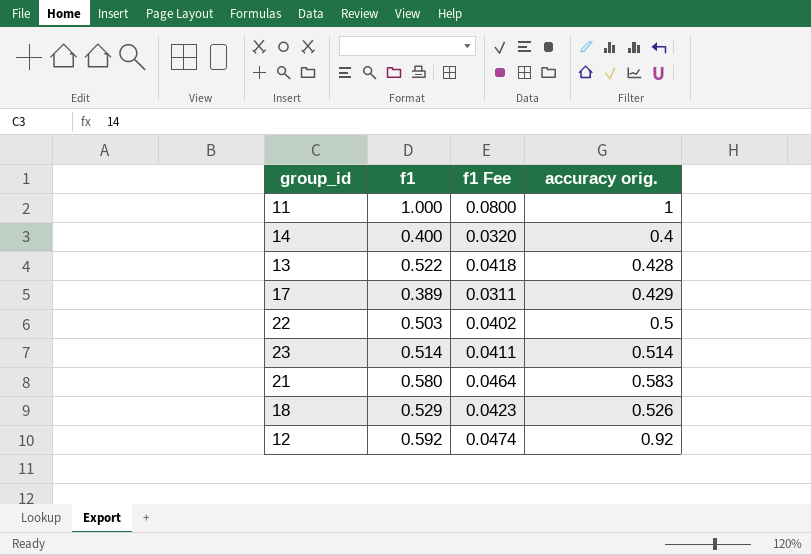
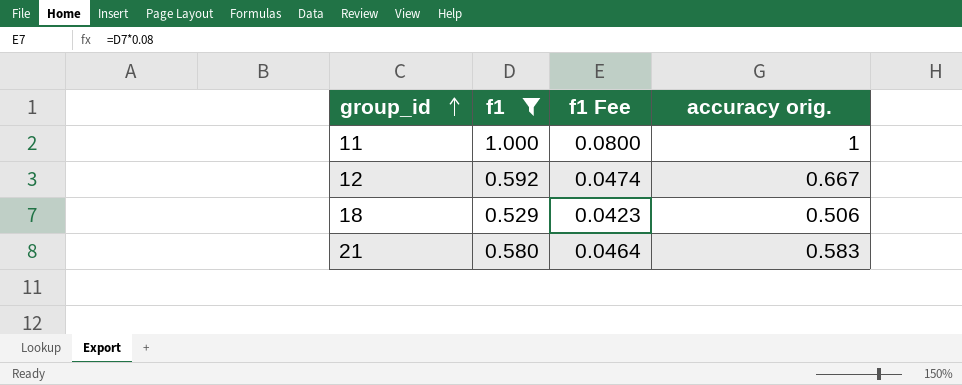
filter: none -> f1 >= 0.529
row order: none -> group_id ascending
12 | accuracy orig.: 0.92 -> 0.667
18 | accuracy orig.: 0.526 -> 0.506

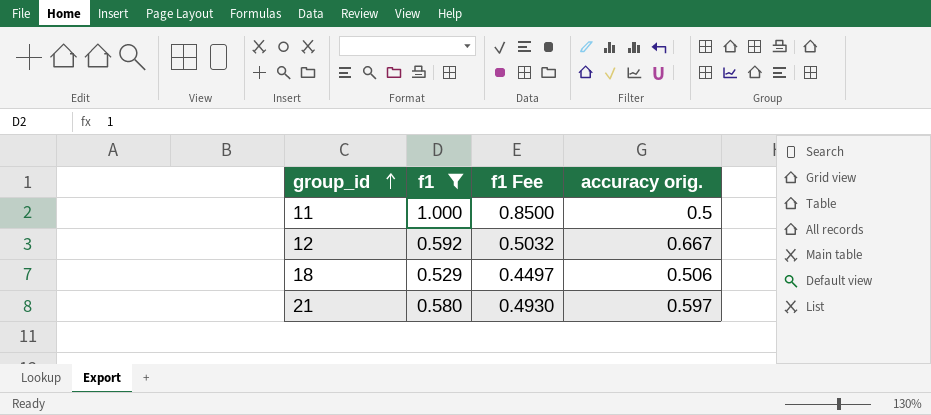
column f1 Fee | formula: [f1] * 0.08 -> [f1] * 0.85
11 | accuracy orig.: 1 -> 0.5
21 | accuracy orig.: 0.583 -> 0.597

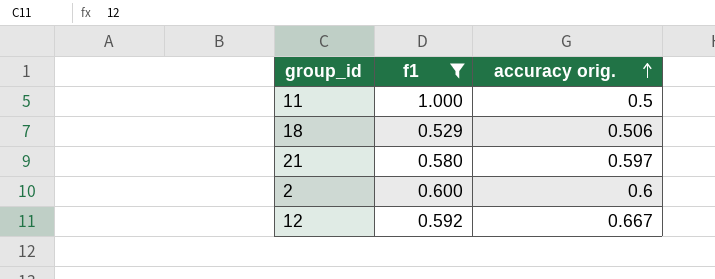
row order: group_id ascending -> accuracy orig. ascending
column f1 Fee | formula: [f1] * 0.85 -> none
row 2: none -> 0.600 | 0.6

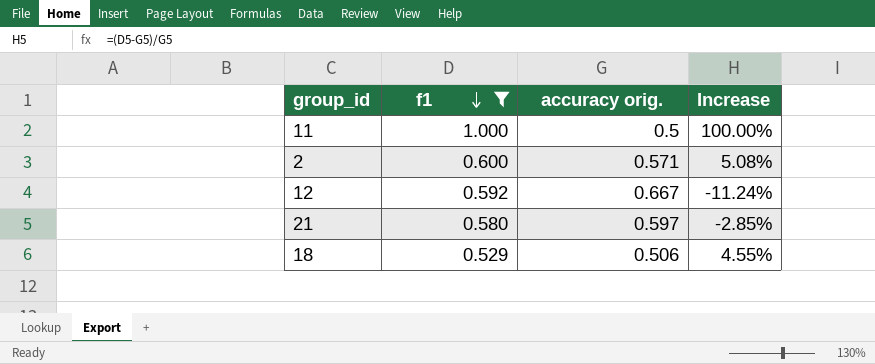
row order: accuracy orig. ascending -> f1 descending
column Increase | formula: none -> ([f1] - [accuracy orig.]) / [accuracy orig.]
2 | accuracy orig.: 0.6 -> 0.571

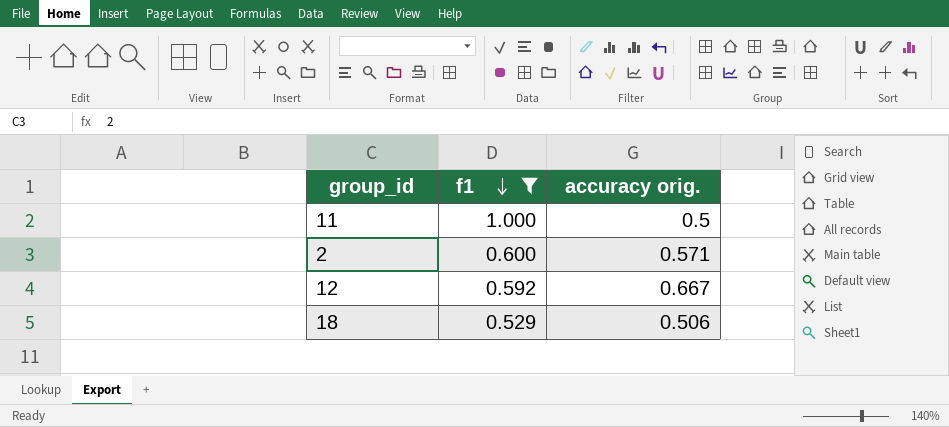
column Increase | formula: ([f1] - [accuracy orig.]) / [accuracy orig.] -> none
row 21: 0.580 | 0.597 | -2.85% -> none

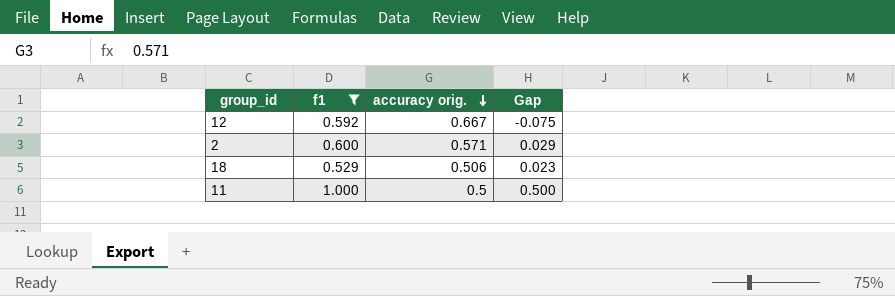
row order: f1 descending -> accuracy orig. descending
column Gap | formula: none -> [f1] - [accuracy orig.]

